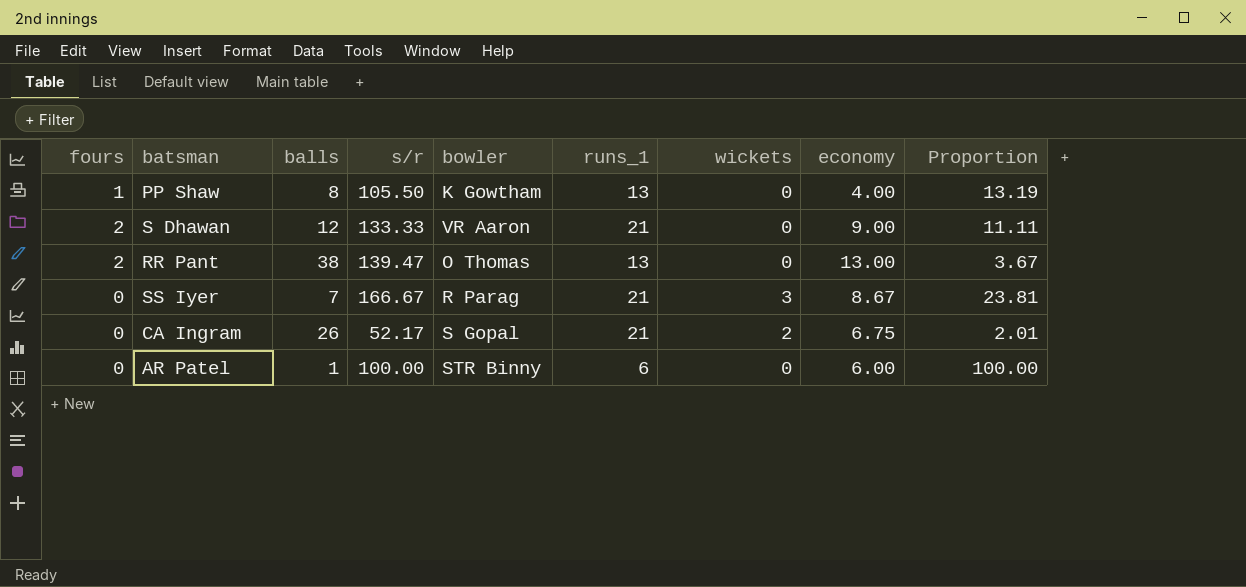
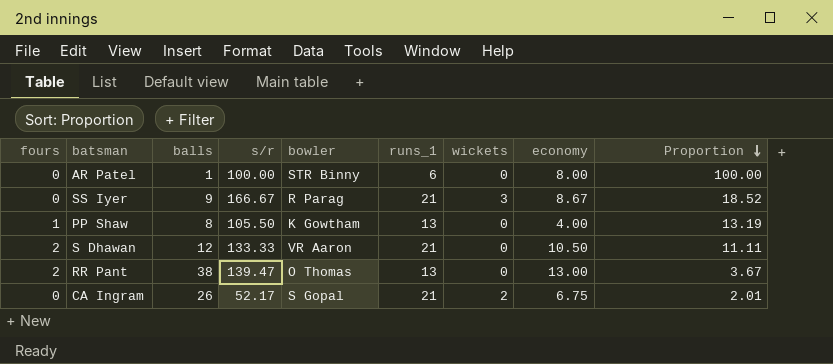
row order: none -> Proportion descending
AR Patel | economy: 6.00 -> 8.00
SS Iyer | balls: 7 -> 9
SS Iyer | Proportion: 23.81 -> 18.52
S Dhawan | economy: 9.00 -> 10.50

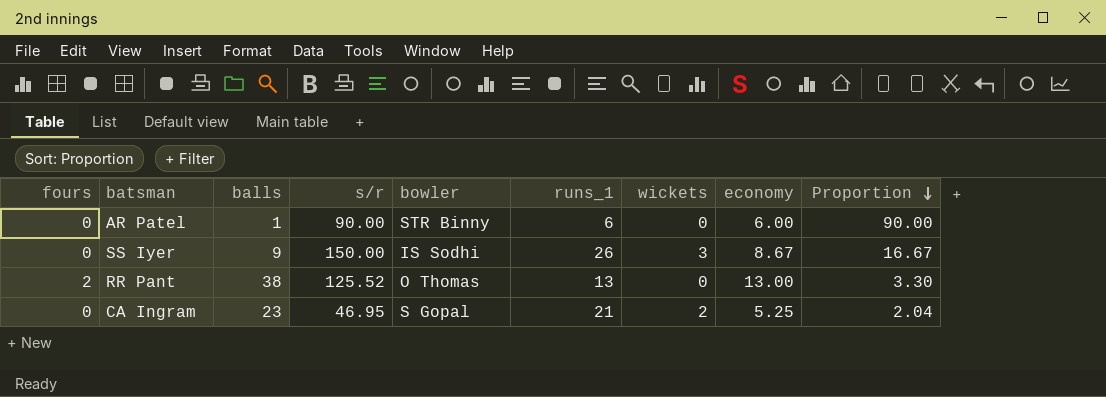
row PP Shaw: 1 | 8 | 105.50 | K Gowtham | 13 | 0 | 4.00 | 13.19 -> none
row S Dhawan: 2 | 12 | 133.33 | VR Aaron | 21 | 0 | 10.50 | 11.11 -> none
AR Patel | s/r: 100.00 -> 90.00
AR Patel | economy: 8.00 -> 6.00
AR Patel | Proportion: 100.00 -> 90.00
SS Iyer | s/r: 166.67 -> 150.00
SS Iyer | bowler: R Parag -> IS Sodhi
SS Iyer | runs_1: 21 -> 26
SS Iyer | Proportion: 18.52 -> 16.67
RR Pant | s/r: 139.47 -> 125.52
RR Pant | Proportion: 3.67 -> 3.30
CA Ingram | balls: 26 -> 23
CA Ingram | s/r: 52.17 -> 46.95
CA Ingram | economy: 6.75 -> 5.25
CA Ingram | Proportion: 2.01 -> 2.04

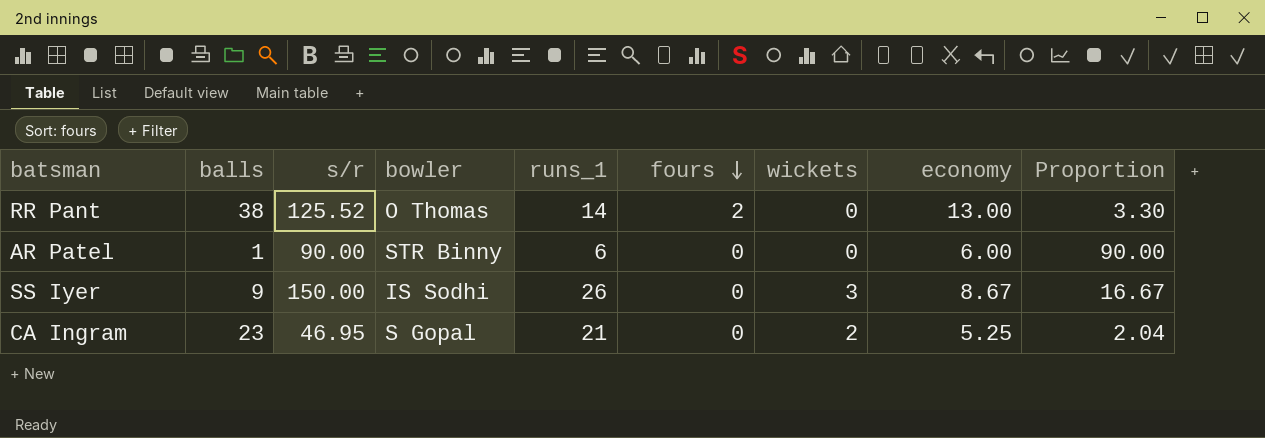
row order: Proportion descending -> fours descending
column fours | position: 1 -> 6
RR Pant | runs_1: 13 -> 14

